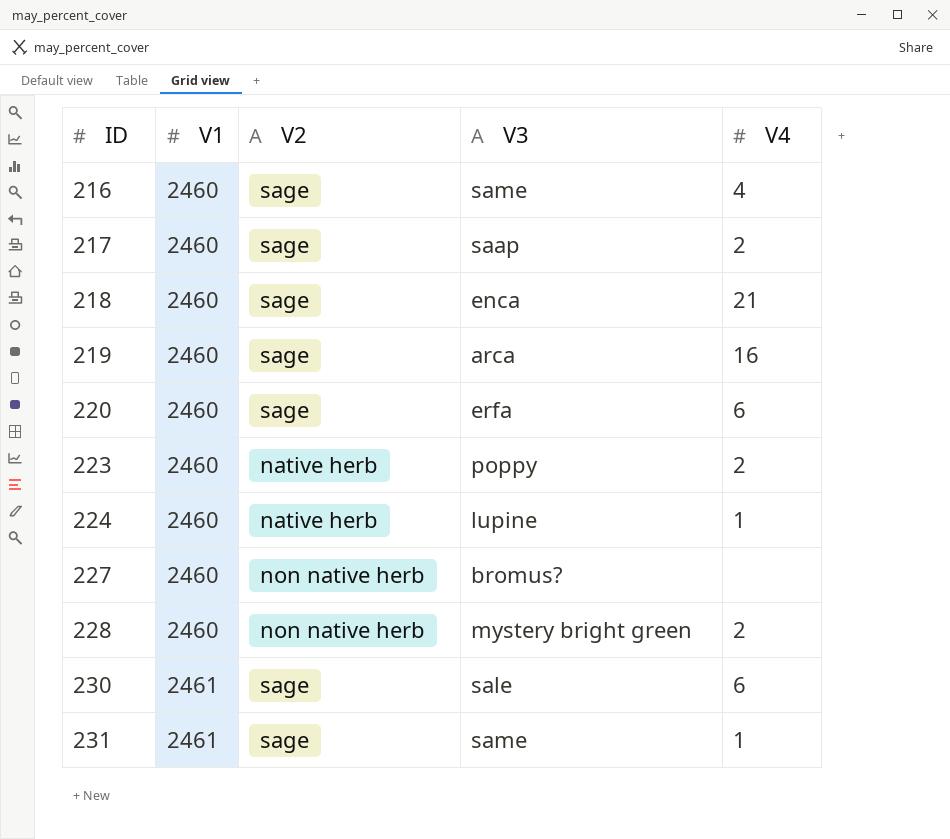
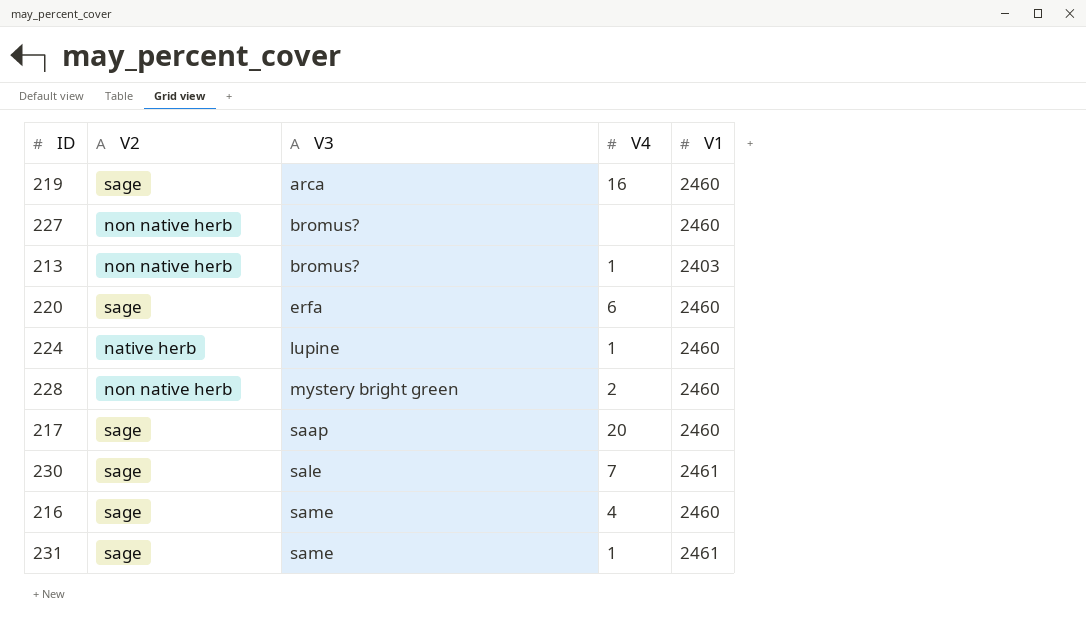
row order: ID ascending -> V3 ascending
column V1 | position: 2 -> 5
row 218: 2460 | sage | enca | 21 -> none
row 223: 2460 | native herb | poppy | 2 -> none
row 213: none -> non native herb | bromus? | 1 | 2403
217 | V4: 2 -> 20
230 | V4: 6 -> 7

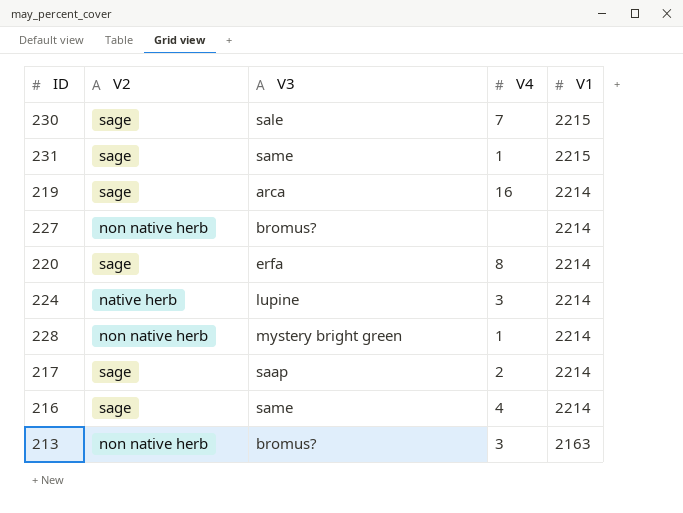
row order: V3 ascending -> V1 descending
230 | V1: 2461 -> 2215
231 | V1: 2461 -> 2215
219 | V1: 2460 -> 2214
227 | V1: 2460 -> 2214
220 | V4: 6 -> 8
220 | V1: 2460 -> 2214
224 | V4: 1 -> 3
224 | V1: 2460 -> 2214
228 | V4: 2 -> 1
228 | V1: 2460 -> 2214
217 | V4: 20 -> 2
217 | V1: 2460 -> 2214
216 | V1: 2460 -> 2214
213 | V4: 1 -> 3
213 | V1: 2403 -> 2163

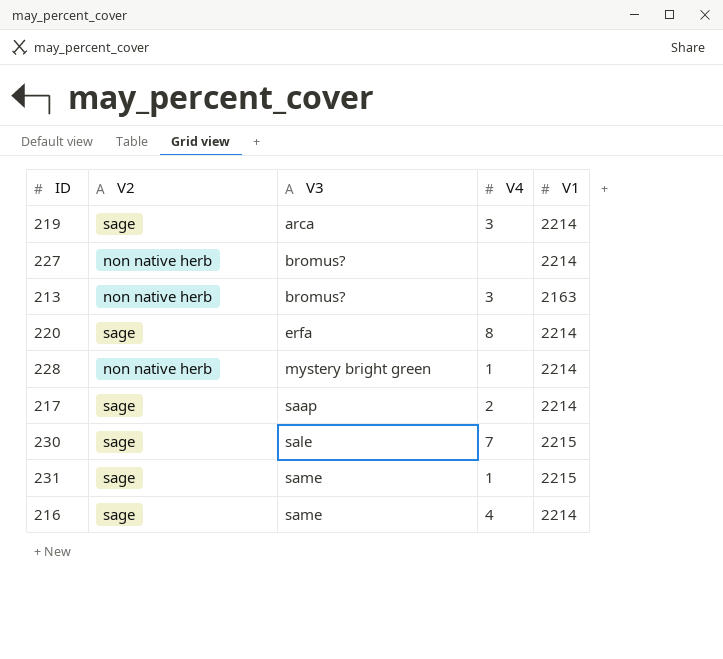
row order: V1 descending -> V3 ascending
row 224: native herb | lupine | 3 | 2214 -> none
219 | V4: 16 -> 3

